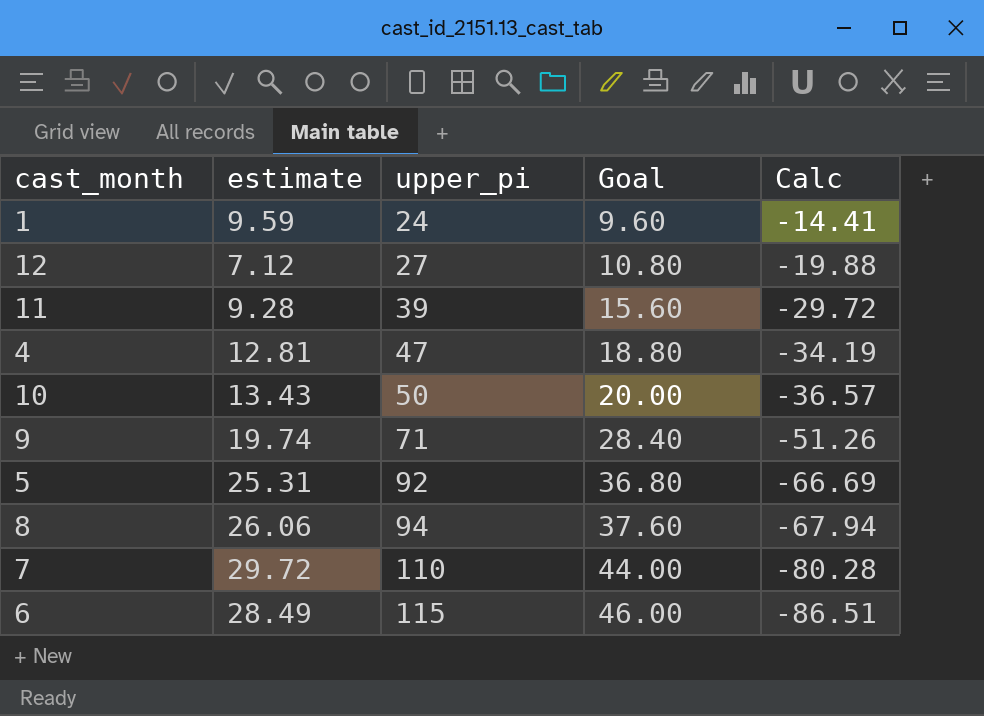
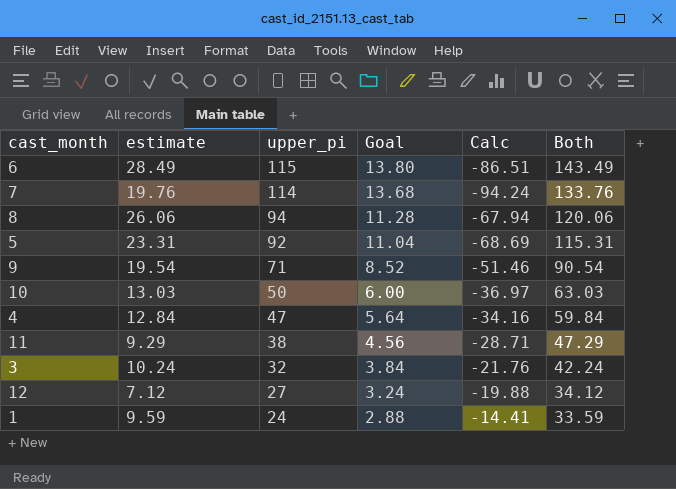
row order: upper_pi ascending -> upper_pi descending
column Goal | formula: [upper_pi] * 0.4 -> [upper_pi] * 0.12
column Both | formula: none -> [estimate] + [upper_pi]
7 | estimate: 29.72 -> 19.76
7 | upper_pi: 110 -> 114
7 | Calc: -80.28 -> -94.24
5 | estimate: 25.31 -> 23.31
5 | Calc: -66.69 -> -68.69
9 | estimate: 19.74 -> 19.54
9 | Calc: -51.26 -> -51.46
10 | estimate: 13.43 -> 13.03
10 | Calc: -36.57 -> -36.97
4 | estimate: 12.81 -> 12.84
4 | Calc: -34.19 -> -34.16
11 | estimate: 9.28 -> 9.29
11 | upper_pi: 39 -> 38
11 | Calc: -29.72 -> -28.71
row 3: none -> 10.24 | 32 | 3.84 | -21.76 | 42.24

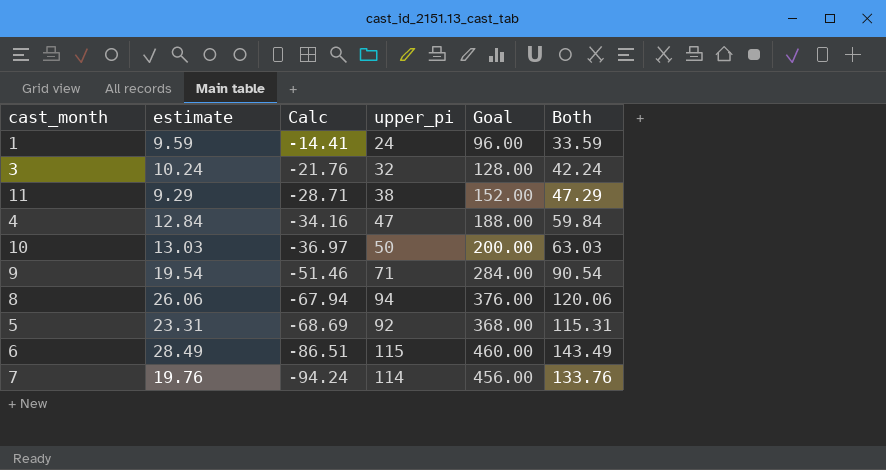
row order: upper_pi descending -> Calc descending
column Calc | position: 5 -> 3
column Goal | formula: [upper_pi] * 0.12 -> [upper_pi] * 4
row 12: 7.12 | 27 | 3.24 | -19.88 | 34.12 -> none

